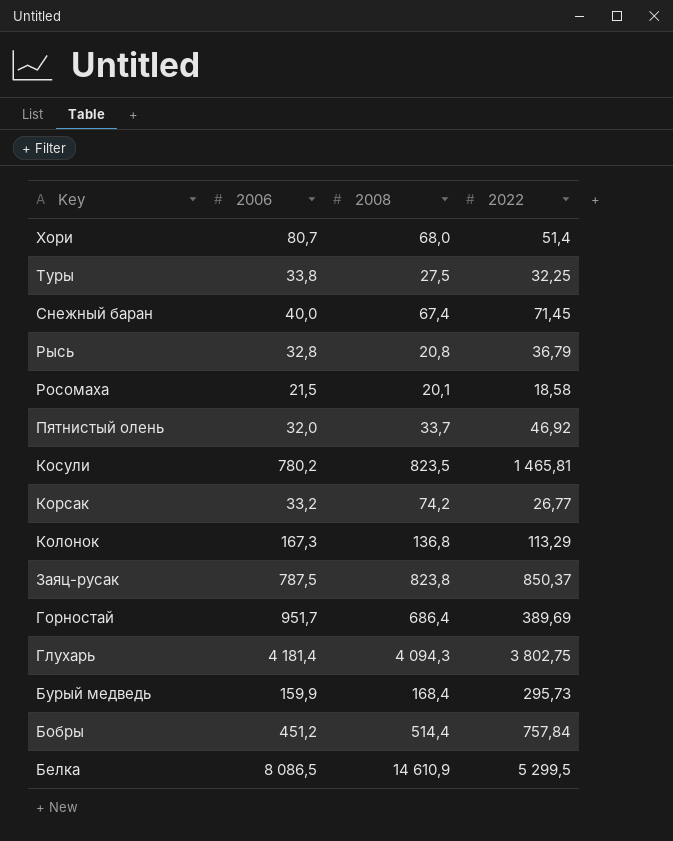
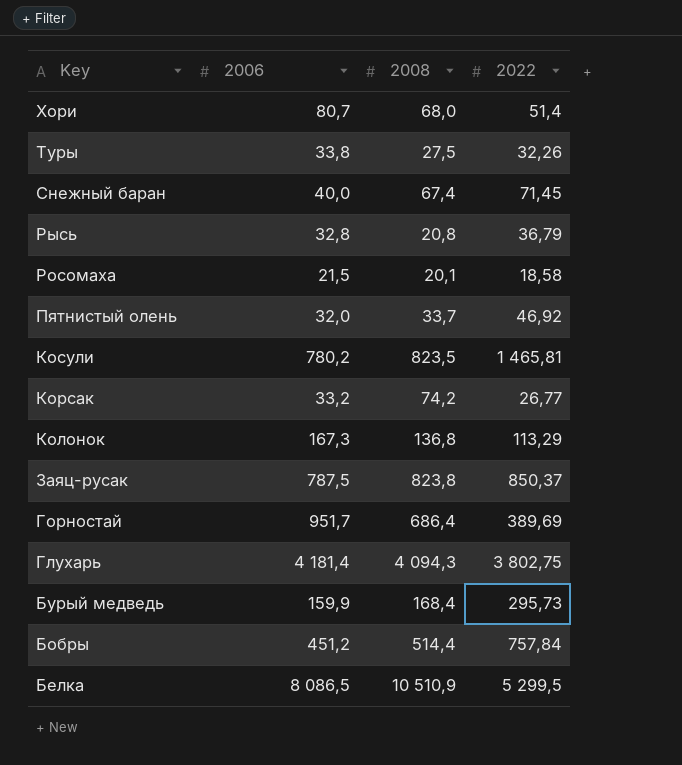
Туры | 2022: 32,25 -> 32,26
Белка | 2008: 14 610,9 -> 10 510,9

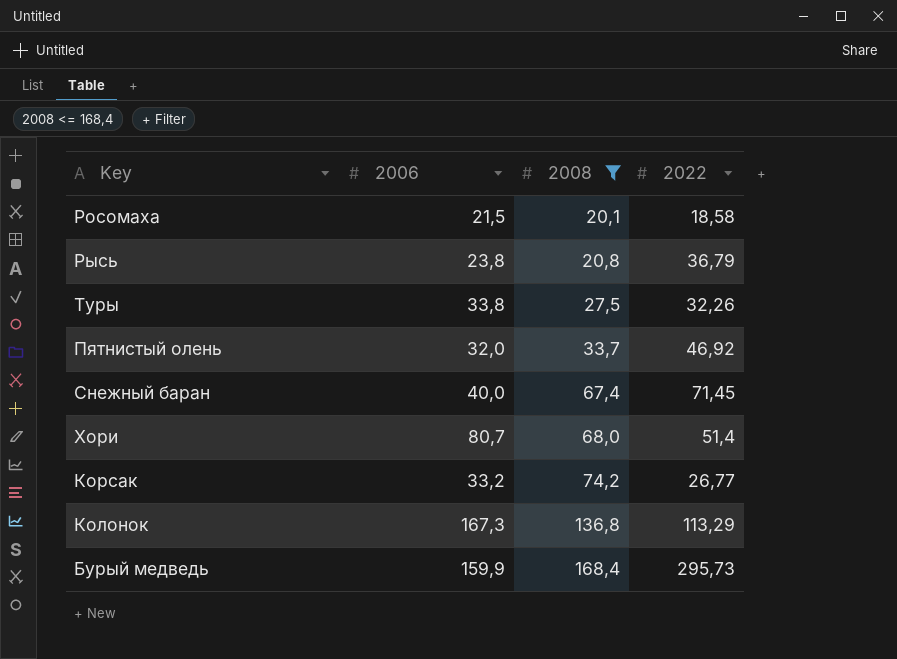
filter: none -> 2008 <= 168,4
row order: Key descending -> 2008 ascending
Рысь | 2006: 32,8 -> 23,8

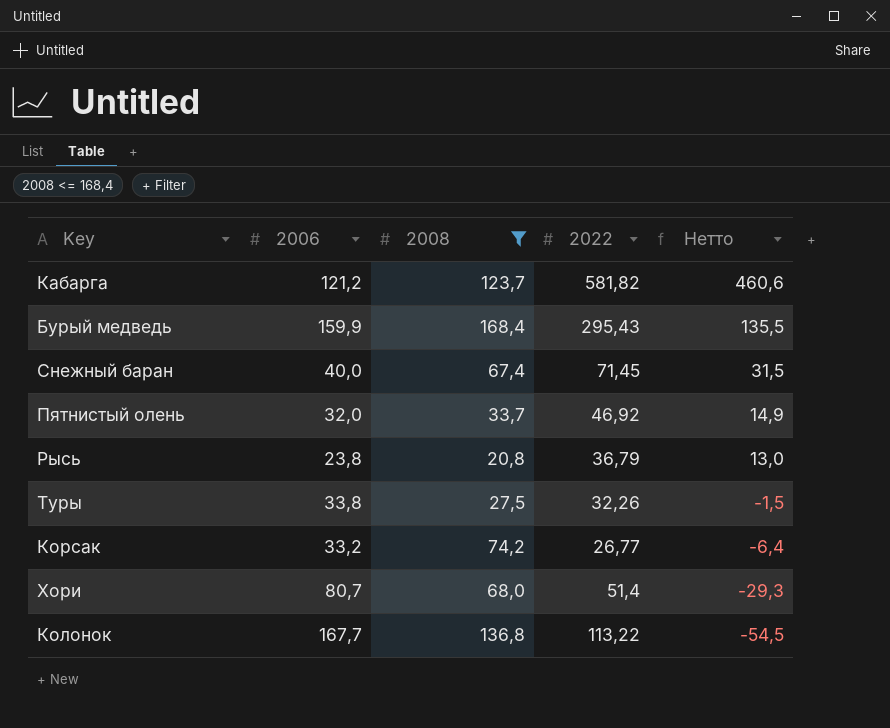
row order: 2008 ascending -> Нетто descending
column Нетто | formula: none -> [2022] - [2006]
row Росомаха: 21,5 | 20,1 | 18,58 -> none
row Кабарга: none -> 121,2 | 123,7 | 581,82 | 460,6
Бурый медведь | 2022: 295,73 -> 295,43
Колонок | 2006: 167,3 -> 167,7
Колонок | 2022: 113,29 -> 113,22

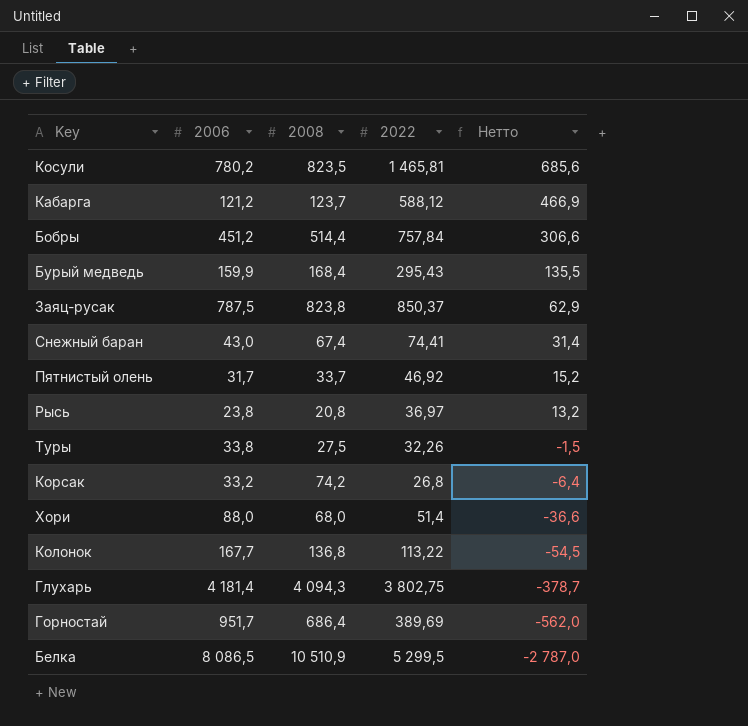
filter: 2008 <= 168,4 -> none
Кабарга | 2022: 581,82 -> 588,12
Кабарга | Нетто: 460,6 -> 466,9
Снежный баран | 2006: 40,0 -> 43,0
Снежный баран | 2022: 71,45 -> 74,41
Снежный баран | Нетто: 31,5 -> 31,4
Пятнистый олень | 2006: 32,0 -> 31,7
Пятнистый олень | Нетто: 14,9 -> 15,2
Рысь | 2022: 36,79 -> 36,97
Рысь | Нетто: 13,0 -> 13,2
Корсак | 2022: 26,77 -> 26,8
Хори | 2006: 80,7 -> 88,0
Хори | Нетто: -29,3 -> -36,6

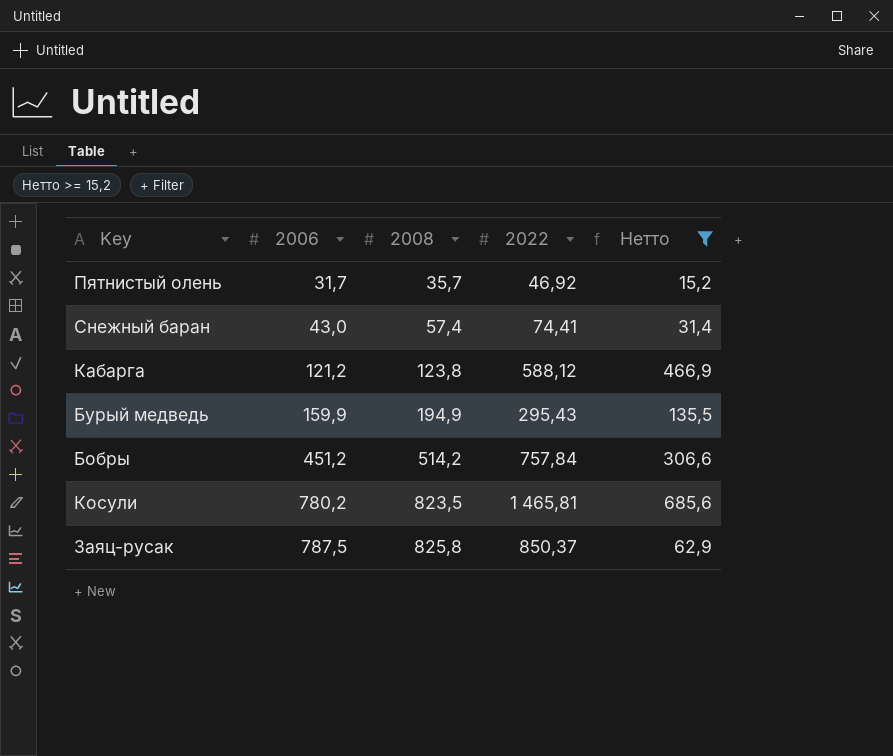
filter: none -> Нетто >= 15,2
row order: Нетто descending -> 2006 ascending
Пятнистый олень | 2008: 33,7 -> 35,7
Снежный баран | 2008: 67,4 -> 57,4
Кабарга | 2008: 123,7 -> 123,8
Бурый медведь | 2008: 168,4 -> 194,9
Бобры | 2008: 514,4 -> 514,2
Заяц-русак | 2008: 823,8 -> 825,8

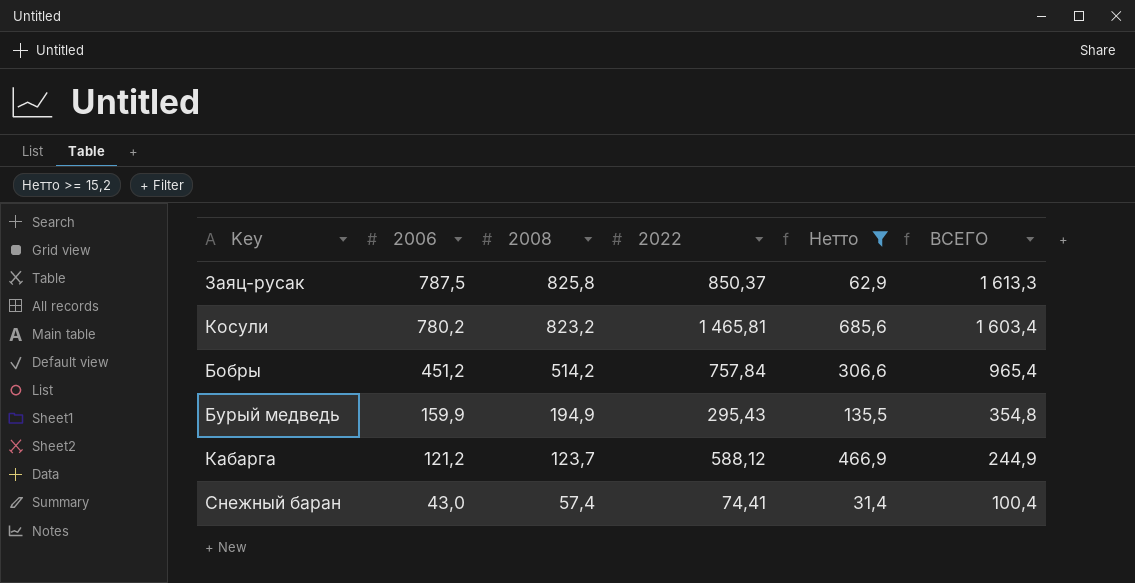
row order: 2006 ascending -> 2006 descending
column ВСЕГО | formula: none -> [2006] + [2008]
row Пятнистый олень: 31,7 | 35,7 | 46,92 | 15,2 -> none
Косули | 2008: 823,5 -> 823,2
Кабарга | 2008: 123,8 -> 123,7

